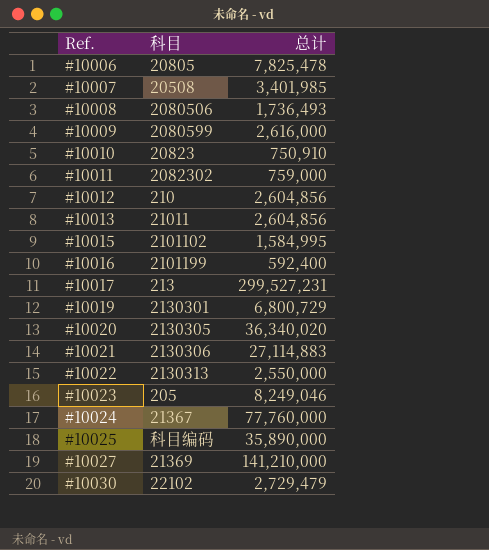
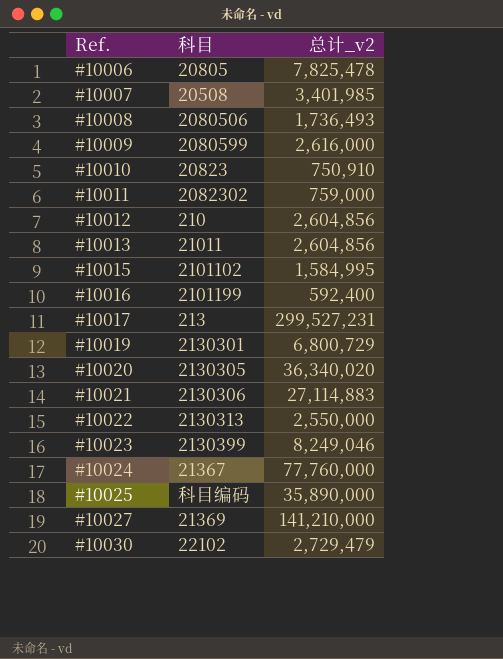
column name: 总计 -> 总计_v2
#10023 | 科目: 205 -> 2130399

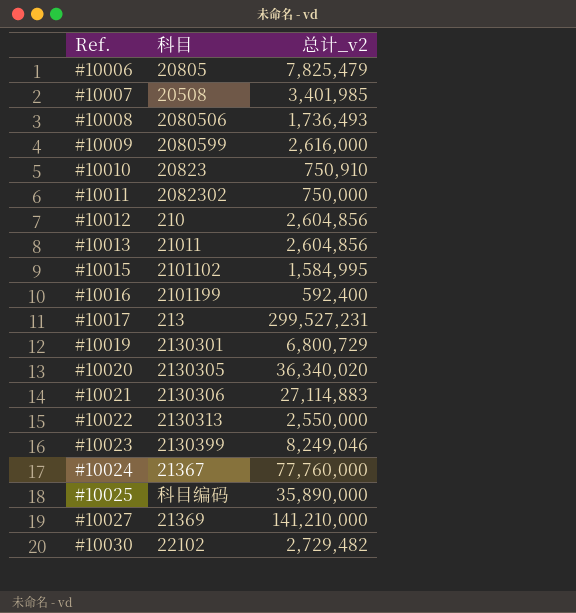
#10006 | 总计_v2: 7,825,478 -> 7,825,479
#10011 | 总计_v2: 759,000 -> 750,000
#10030 | 总计_v2: 2,729,479 -> 2,729,482

